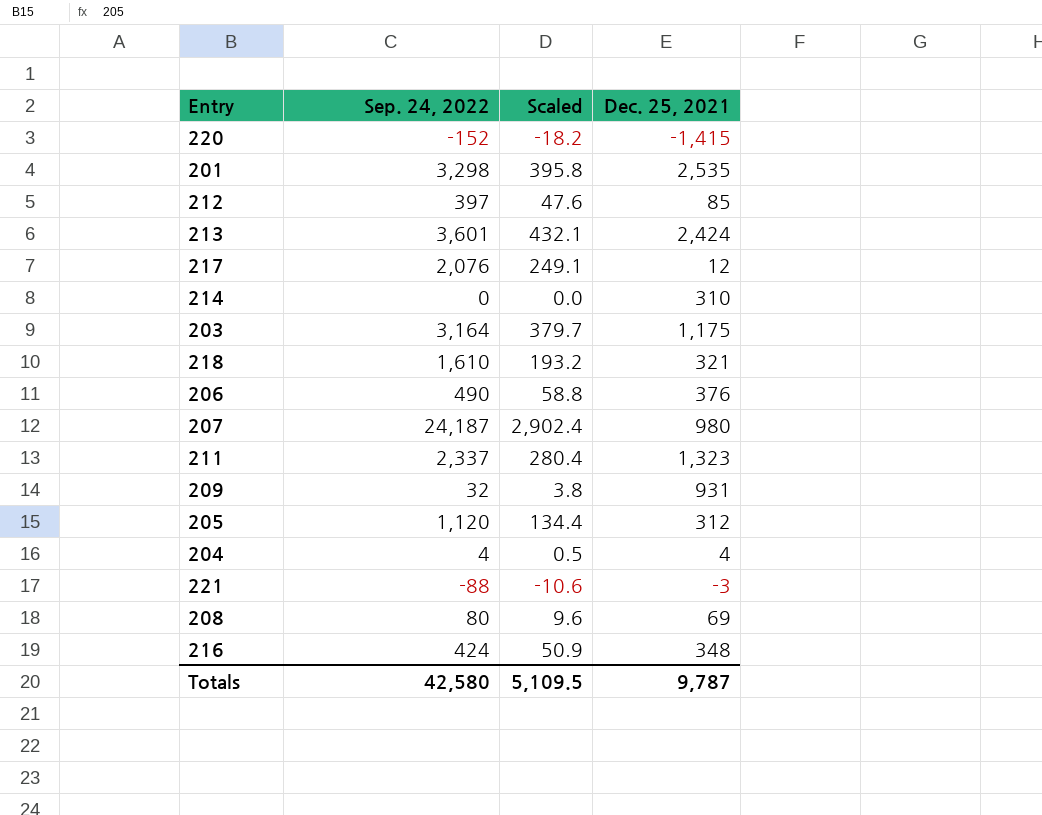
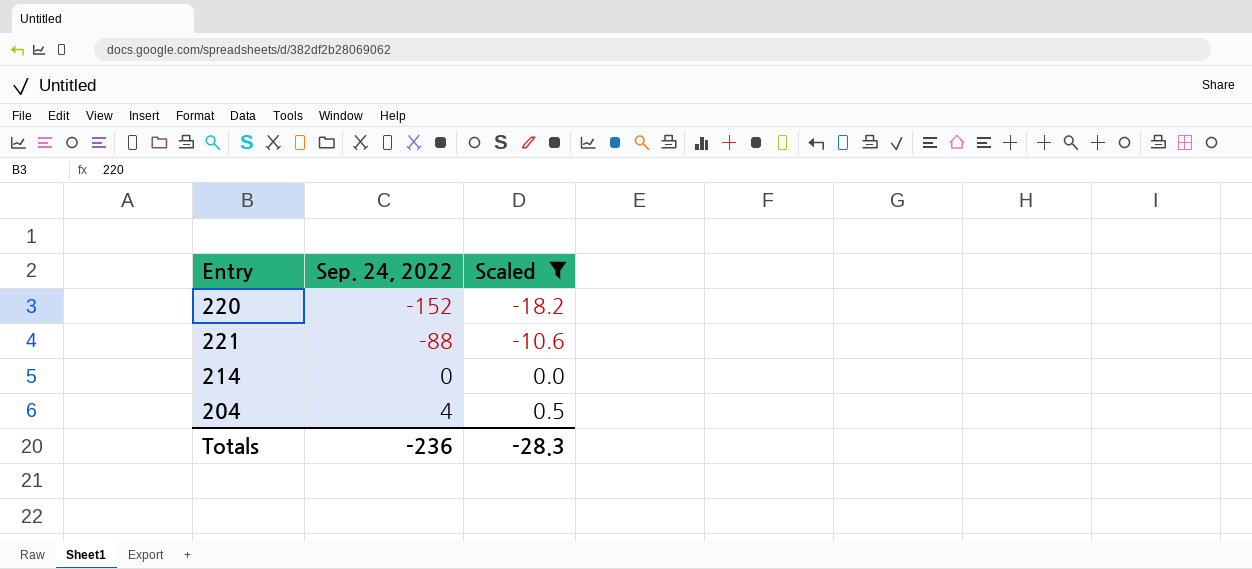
filter: none -> Scaled <= 0.5
row order: none -> Sep. 24, 2022 ascending
column Dec. 25, 2021 | position: 4 -> none
Totals | Sep. 24, 2022: 42,580 -> -236
Totals | Scaled: 5,109.5 -> -28.3

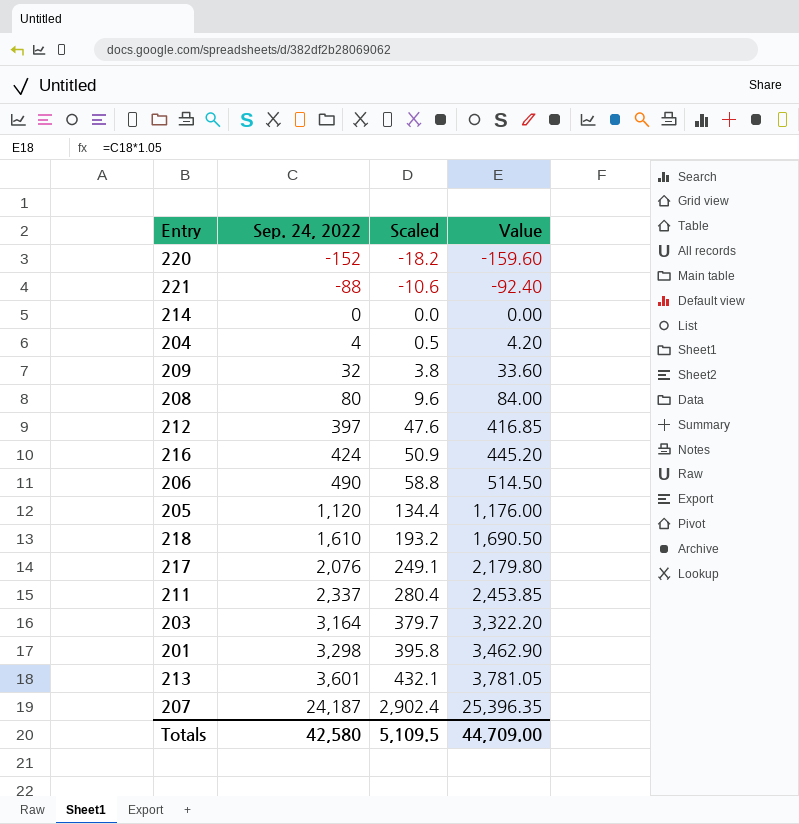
filter: Scaled <= 0.5 -> none
column Value | formula: none -> [Sep. 24, 2022] * 1.05
Totals | Sep. 24, 2022: -236 -> 42,580
Totals | Scaled: -28.3 -> 5,109.5

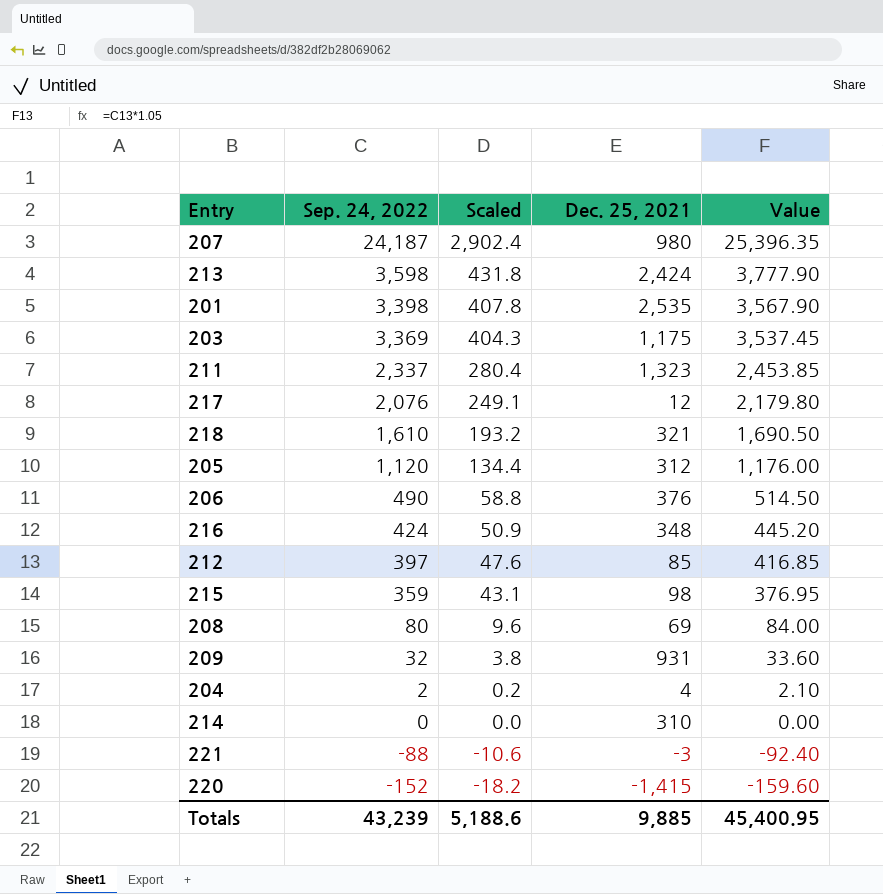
row order: Sep. 24, 2022 ascending -> Sep. 24, 2022 descending
column Dec. 25, 2021 | position: none -> 4
213 | Sep. 24, 2022: 3,601 -> 3,598
213 | Scaled: 432.1 -> 431.8
213 | Value: 3,781.05 -> 3,777.90
201 | Sep. 24, 2022: 3,298 -> 3,398
201 | Scaled: 395.8 -> 407.8
201 | Value: 3,462.90 -> 3,567.90
203 | Sep. 24, 2022: 3,164 -> 3,369
203 | Scaled: 379.7 -> 404.3
203 | Value: 3,322.20 -> 3,537.45
row 215: none -> 359 | 43.1 | 98 | 376.95
204 | Sep. 24, 2022: 4 -> 2
204 | Scaled: 0.5 -> 0.2
204 | Value: 4.20 -> 2.10
Totals | Sep. 24, 2022: 42,580 -> 43,239
Totals | Scaled: 5,109.5 -> 5,188.6
Totals | Value: 44,709.00 -> 45,400.95

